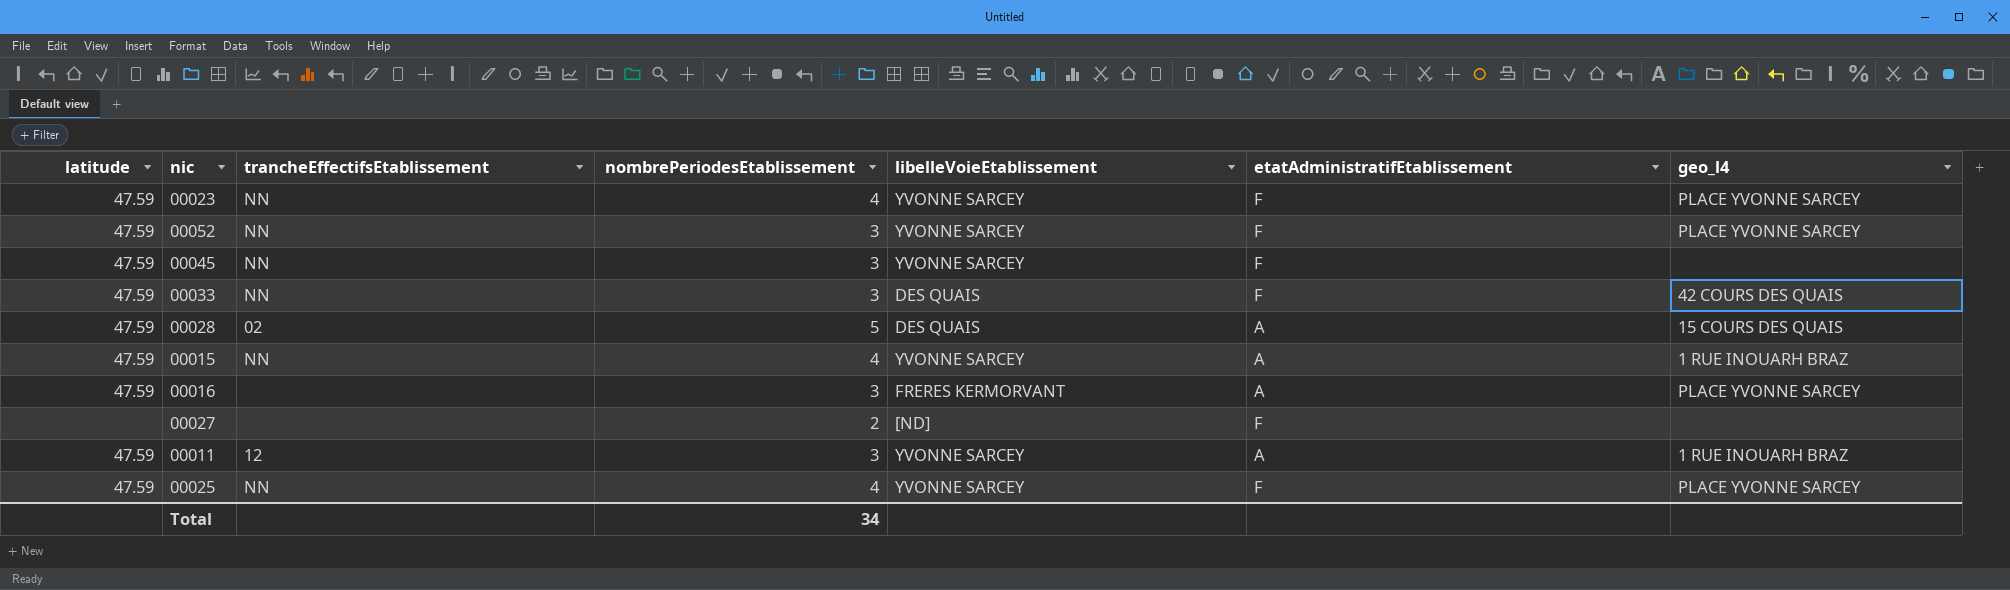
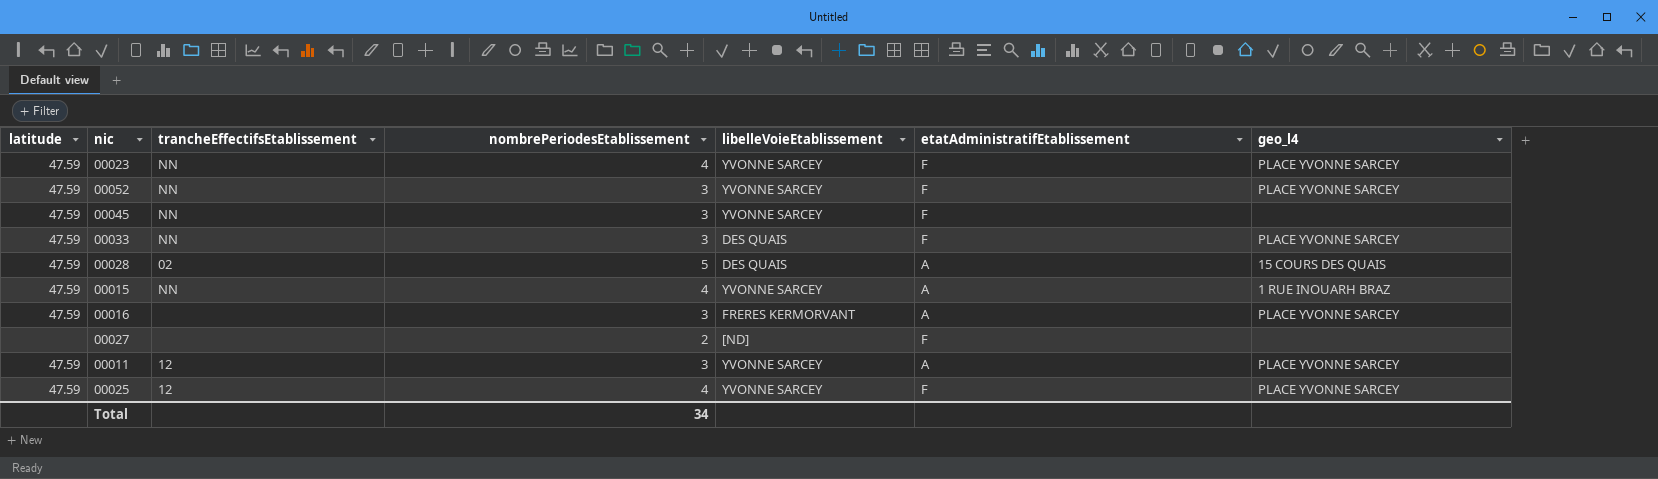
00033 | geo_l4: 42 COURS DES QUAIS -> PLACE YVONNE SARCEY
00011 | geo_l4: 1 RUE INOUARH BRAZ -> PLACE YVONNE SARCEY
00025 | trancheEffectifsEtablissement: NN -> 12

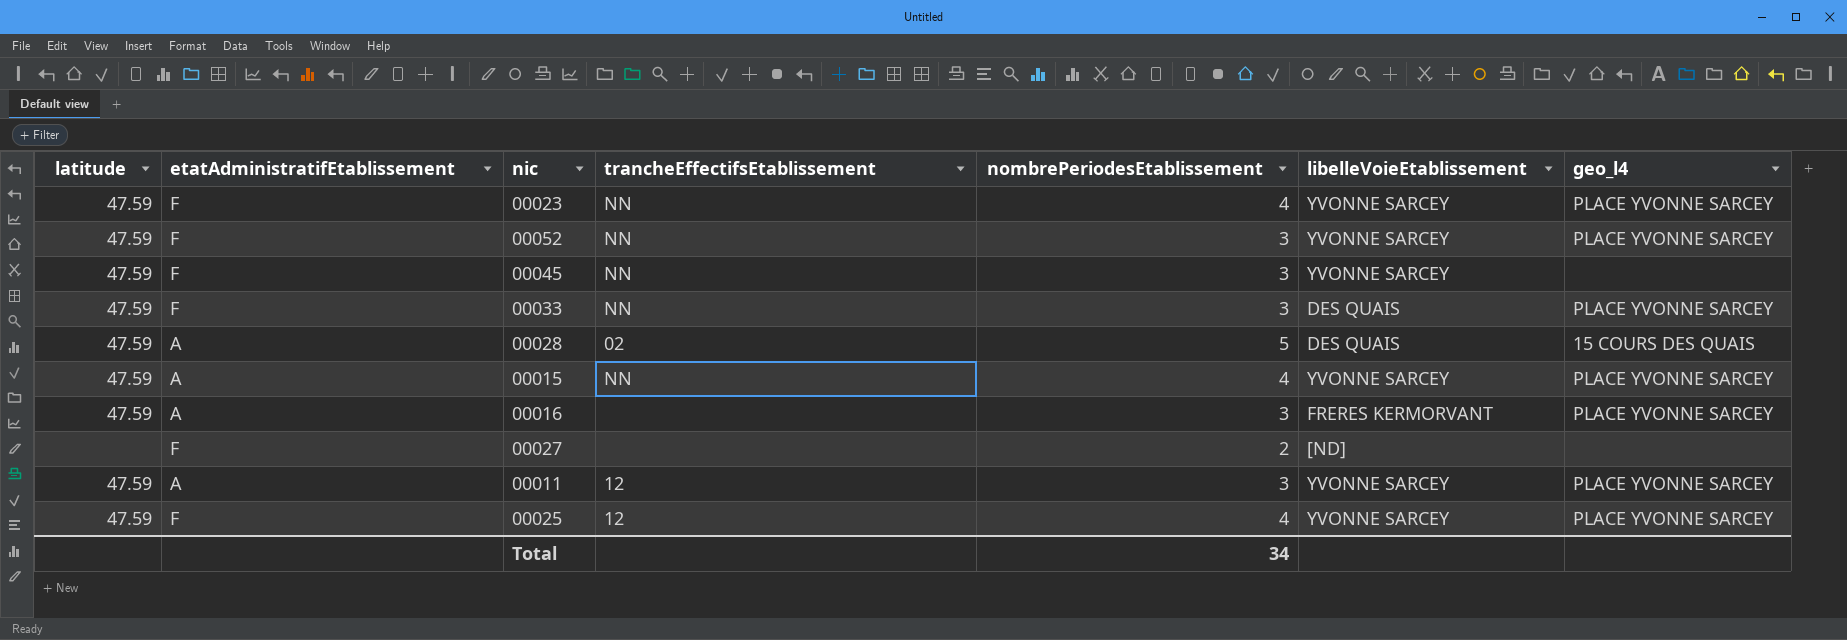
column etatAdministratifEtablissement | position: 6 -> 2
00015 | geo_l4: 1 RUE INOUARH BRAZ -> PLACE YVONNE SARCEY

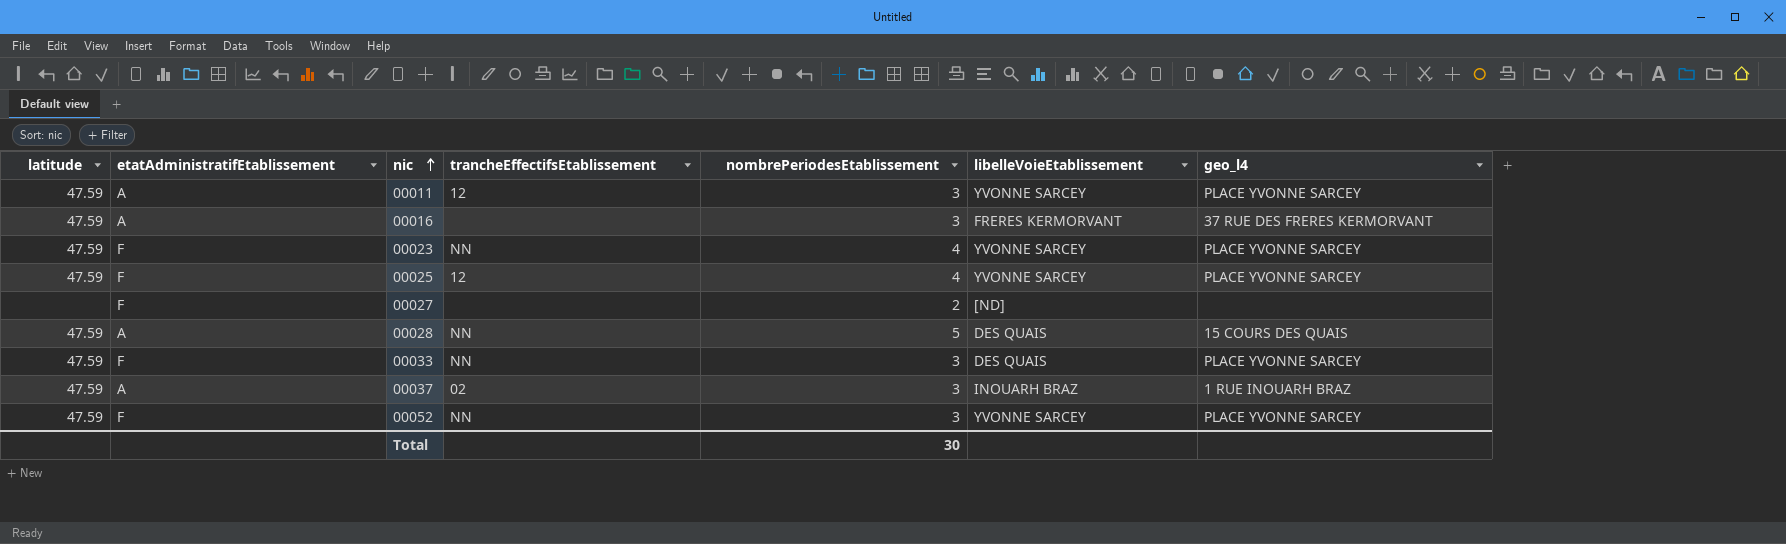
row order: none -> nic ascending
row 00045: 47.59 | F | NN | 3 | YVONNE SARCEY | none -> none
row 00015: 47.59 | A | NN | 4 | YVONNE SARCEY | PLACE YVONNE SARCEY -> none
00016 | geo_l4: PLACE YVONNE SARCEY -> 37 RUE DES FRERES KERMORVANT
00028 | trancheEffectifsEtablissement: 02 -> NN
row 00037: none -> 47.59 | A | 02 | 3 | INOUARH BRAZ | 1 RUE INOUARH BRAZ
Total | nombrePeriodesEtablissement: 34 -> 30

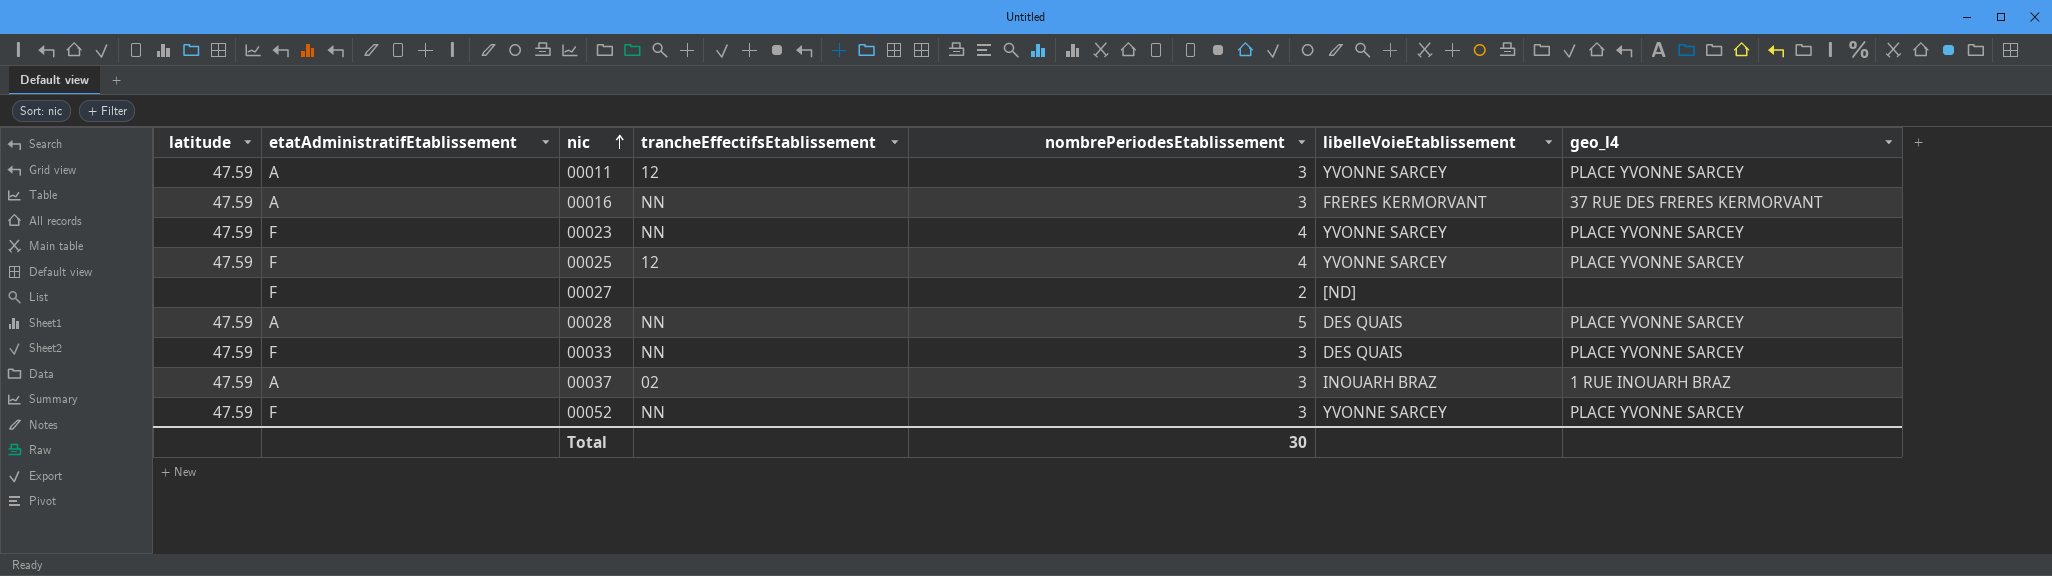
00016 | trancheEffectifsEtablissement: none -> NN
00028 | geo_l4: 15 COURS DES QUAIS -> PLACE YVONNE SARCEY

